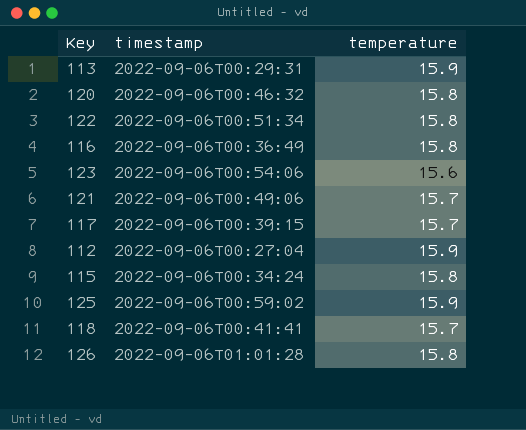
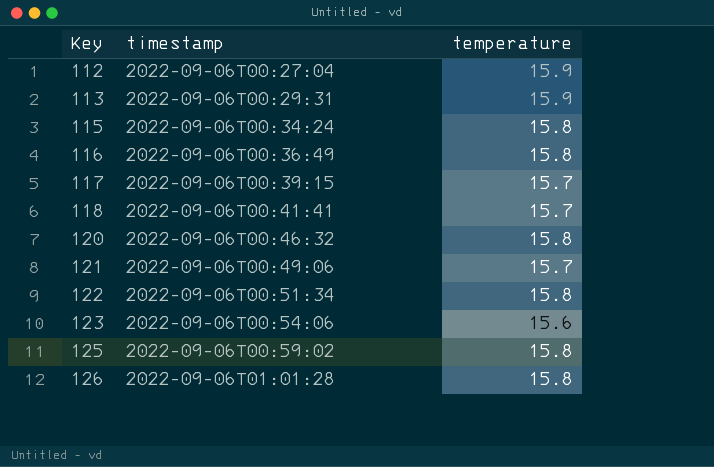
row order: none -> Key ascending
125 | temperature: 15.9 -> 15.8

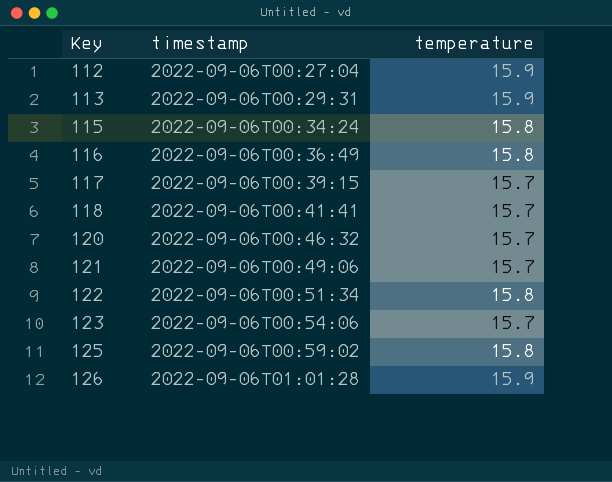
120 | temperature: 15.8 -> 15.7
123 | temperature: 15.6 -> 15.7
126 | temperature: 15.8 -> 15.9

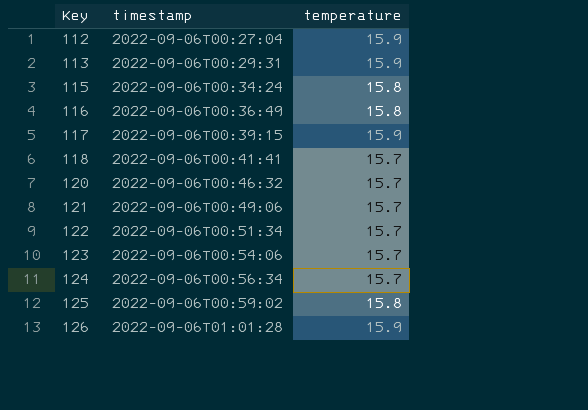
117 | temperature: 15.7 -> 15.9
122 | temperature: 15.8 -> 15.7
row 124: none -> 2022-09-06T00:56:34 | 15.7

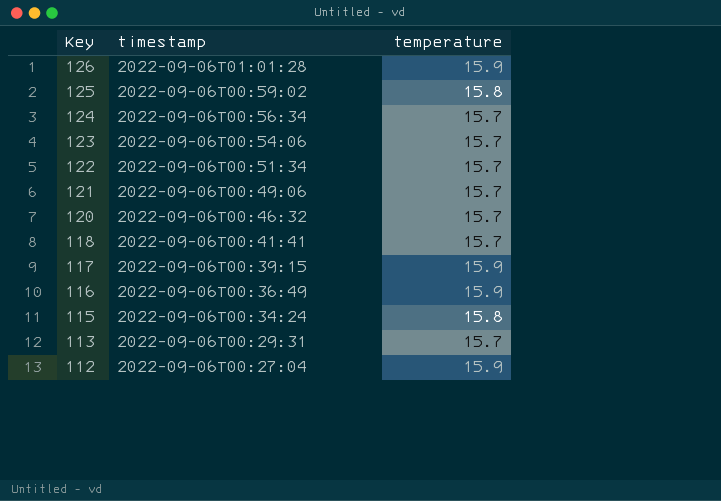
row order: Key ascending -> Key descending
116 | temperature: 15.8 -> 15.9
113 | temperature: 15.9 -> 15.7

